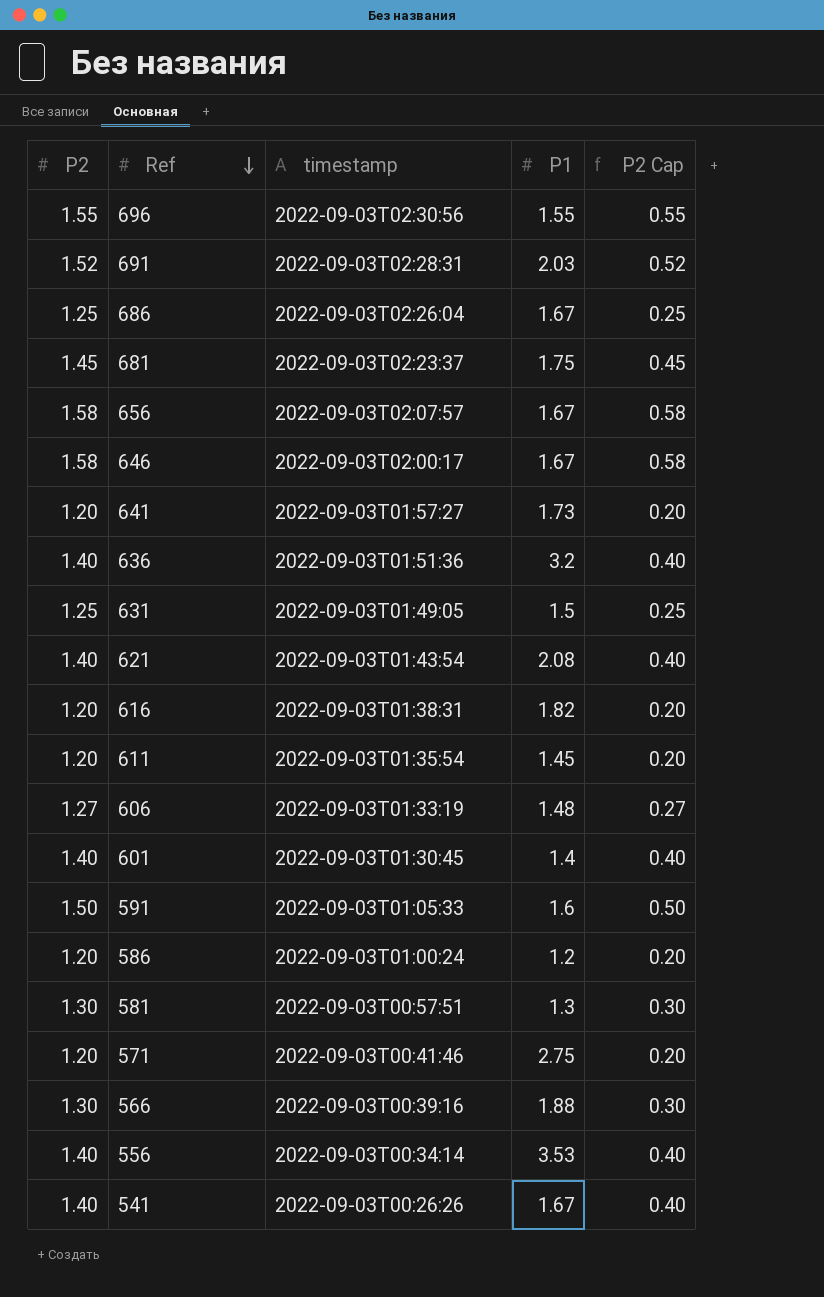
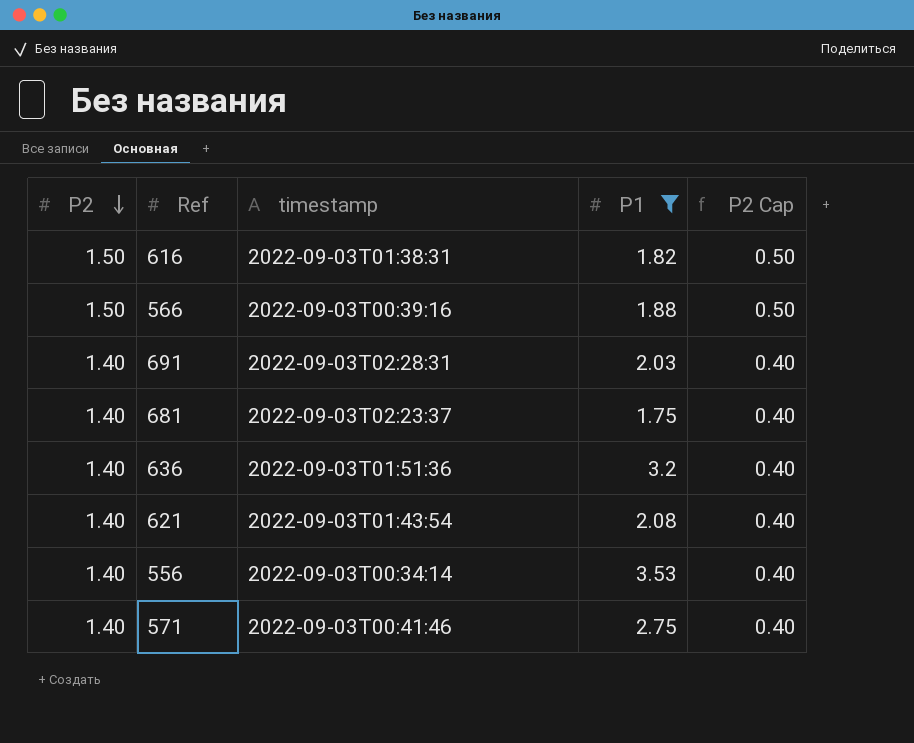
filter: none -> P1 >= 1.75
row order: Ref descending -> P2 descending
616 | P2: 1.20 -> 1.50
616 | P2 Cap: 0.20 -> 0.50
566 | P2: 1.30 -> 1.50
566 | P2 Cap: 0.30 -> 0.50
691 | P2: 1.52 -> 1.40
691 | P2 Cap: 0.52 -> 0.40
681 | P2: 1.45 -> 1.40
681 | P2 Cap: 0.45 -> 0.40
571 | P2: 1.20 -> 1.40
571 | P2 Cap: 0.20 -> 0.40

